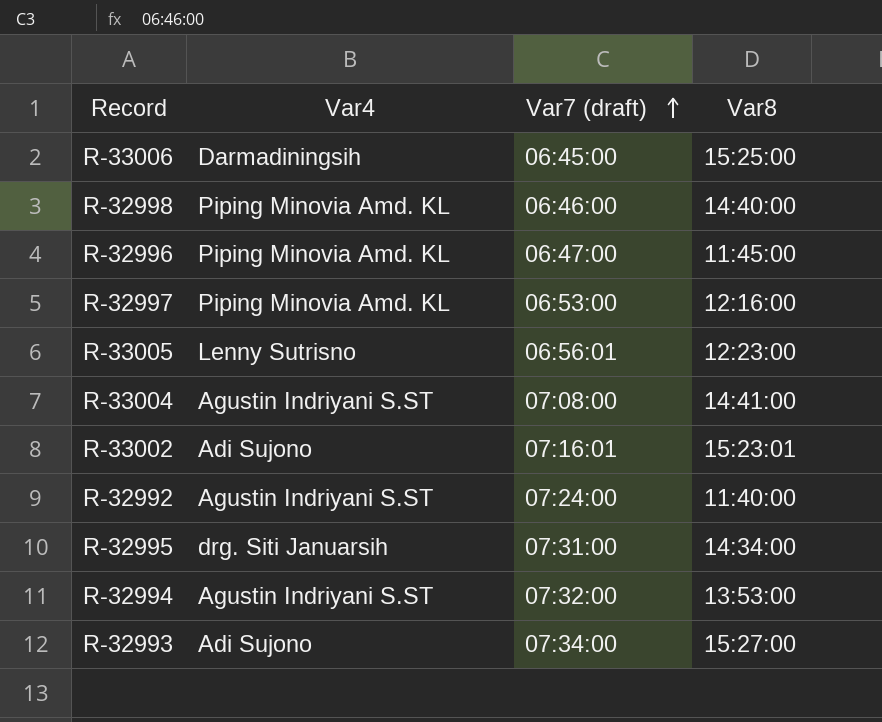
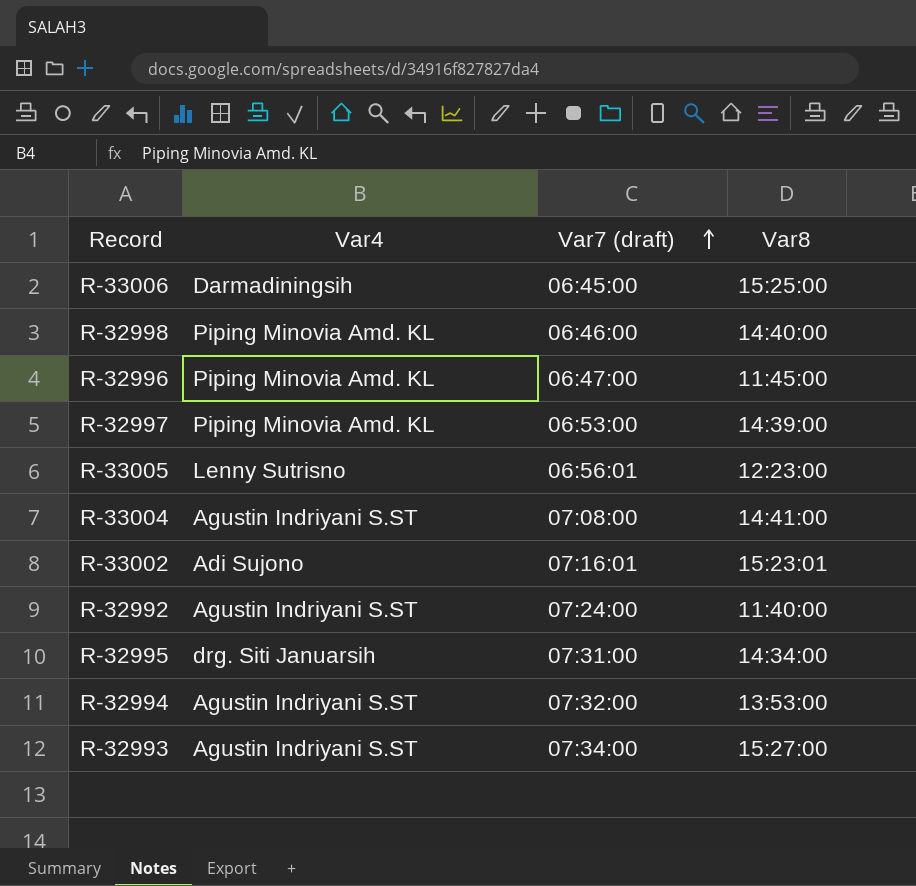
R-32997 | Var8: 12:16:00 -> 14:39:00
R-32993 | Var4: Adi Sujono -> Agustin Indriyani S.ST

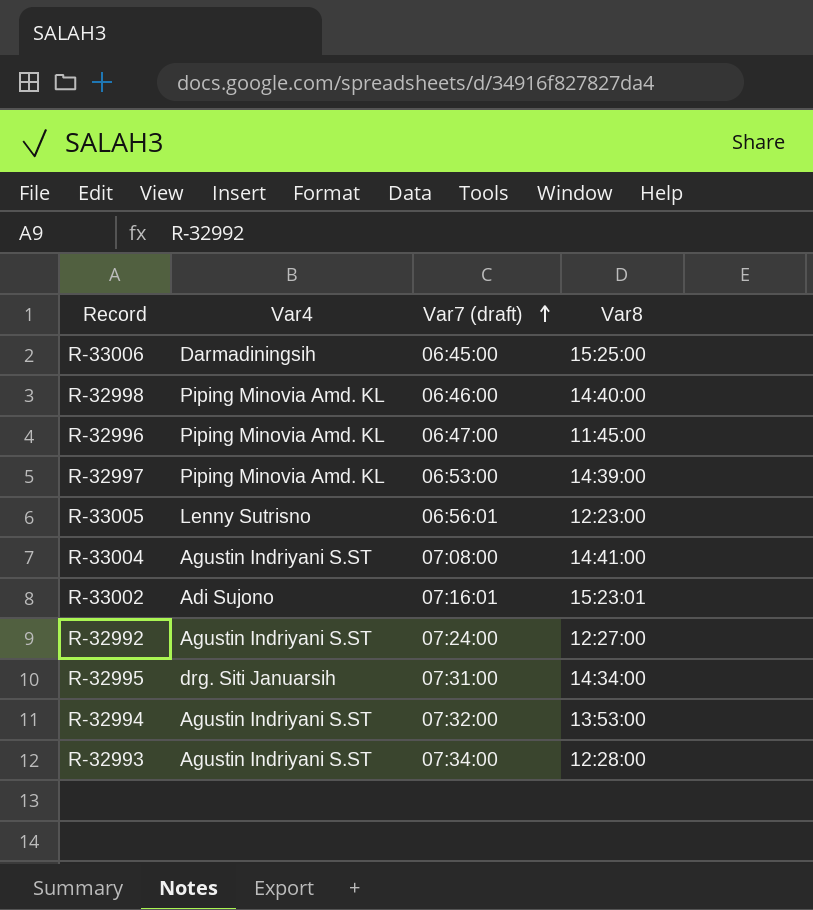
R-32992 | Var8: 11:40:00 -> 12:27:00
R-32993 | Var8: 15:27:00 -> 12:28:00

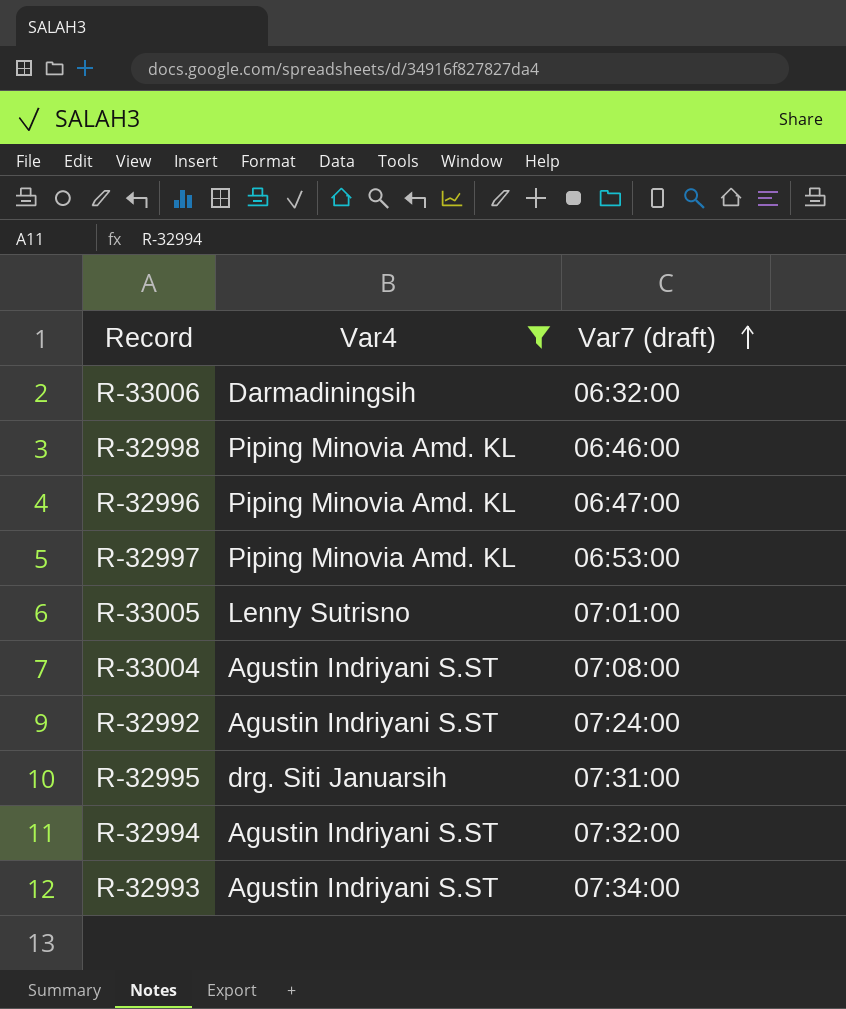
filter: none -> Var4 != Adi Sujono
column Var8 | position: 4 -> none
R-33006 | Var7 (draft): 06:45:00 -> 06:32:00
R-33005 | Var7 (draft): 06:56:01 -> 07:01:00

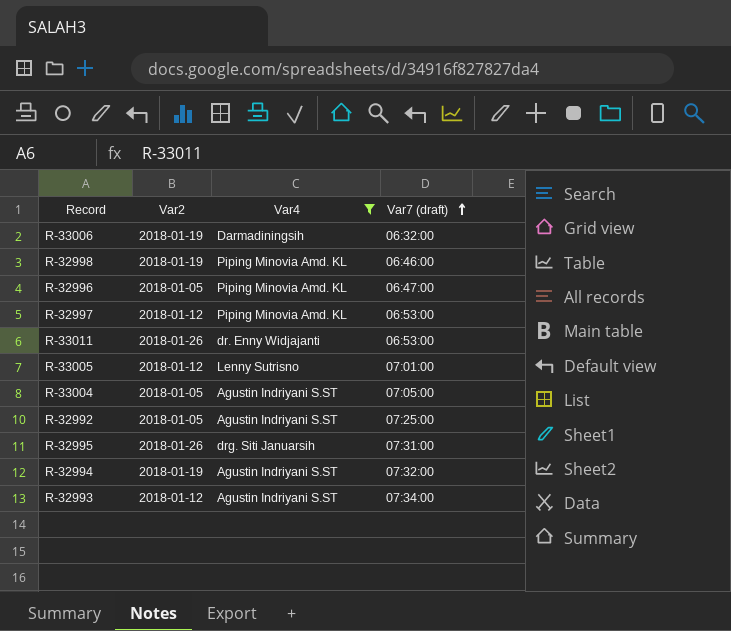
column Var2 | position: none -> 2
row R-33011: none -> 2018-01-26 | dr. Enny Widjajanti | 06:53:00
R-33004 | Var7 (draft): 07:08:00 -> 07:05:00
R-32992 | Var7 (draft): 07:24:00 -> 07:25:00

